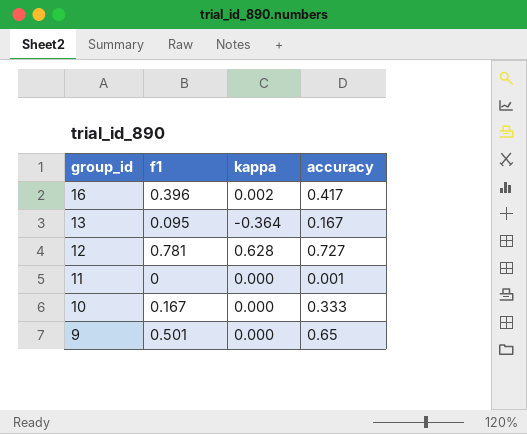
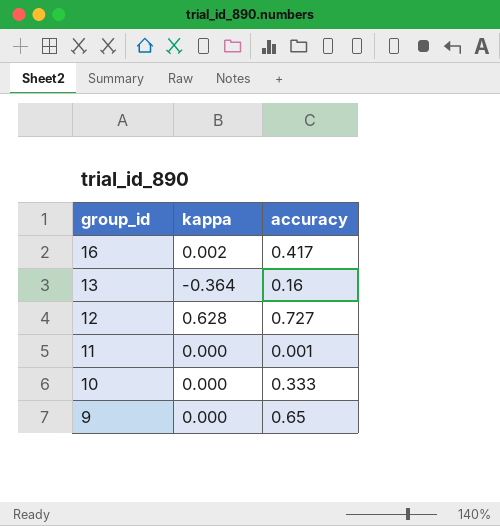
column f1 | position: 2 -> none
13 | accuracy: 0.167 -> 0.16

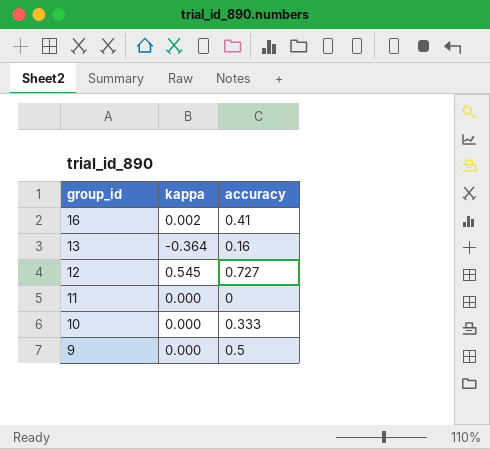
16 | accuracy: 0.417 -> 0.41
12 | kappa: 0.628 -> 0.545
11 | accuracy: 0.001 -> 0
9 | accuracy: 0.65 -> 0.5

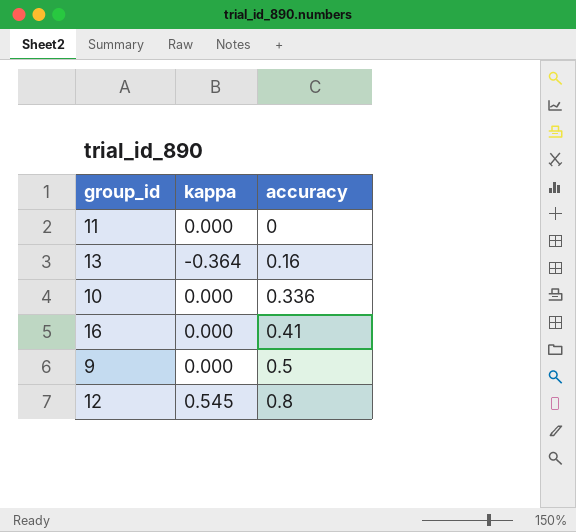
row order: group_id descending -> accuracy ascending
10 | accuracy: 0.333 -> 0.336
16 | kappa: 0.002 -> 0.000
12 | accuracy: 0.727 -> 0.8

